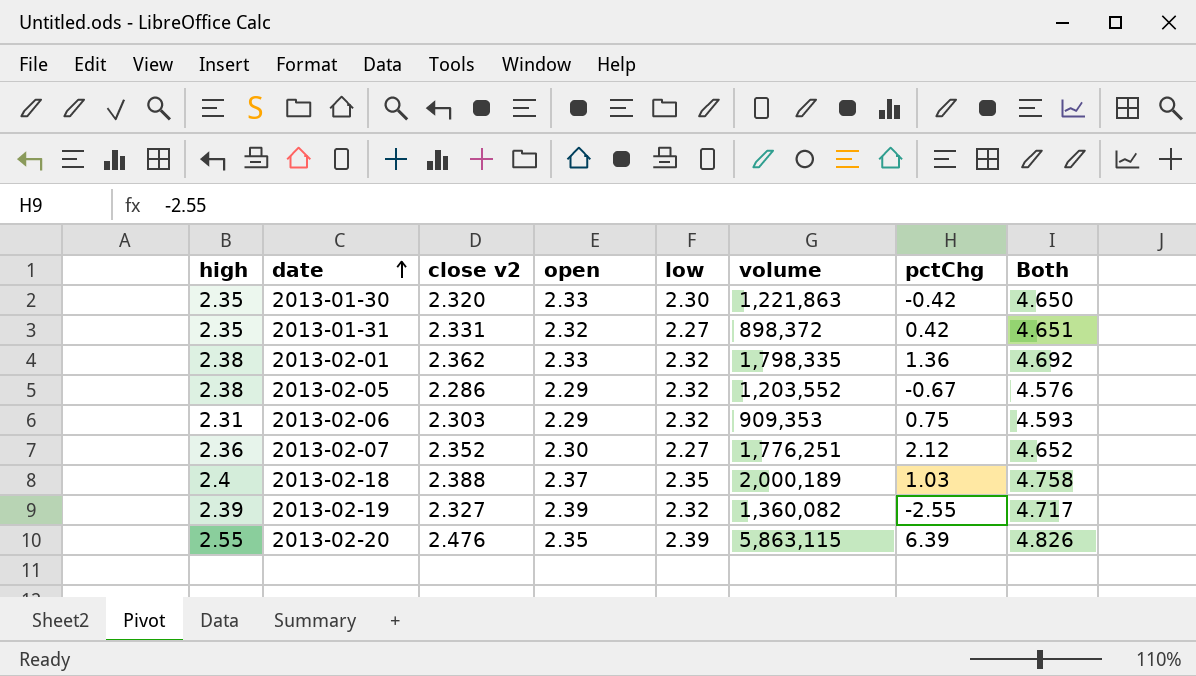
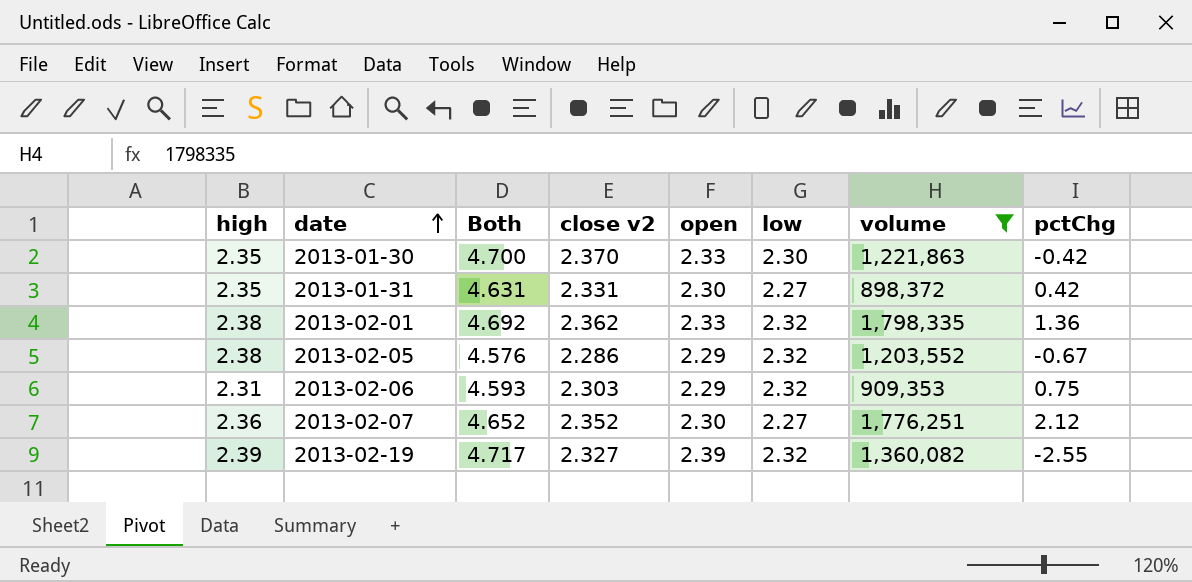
filter: none -> volume <= 1,798,335
column Both | position: 8 -> 3
2013-01-30 | Both: 4.650 -> 4.700
2013-01-30 | close v2: 2.320 -> 2.370
2013-01-31 | Both: 4.651 -> 4.631
2013-01-31 | open: 2.32 -> 2.30

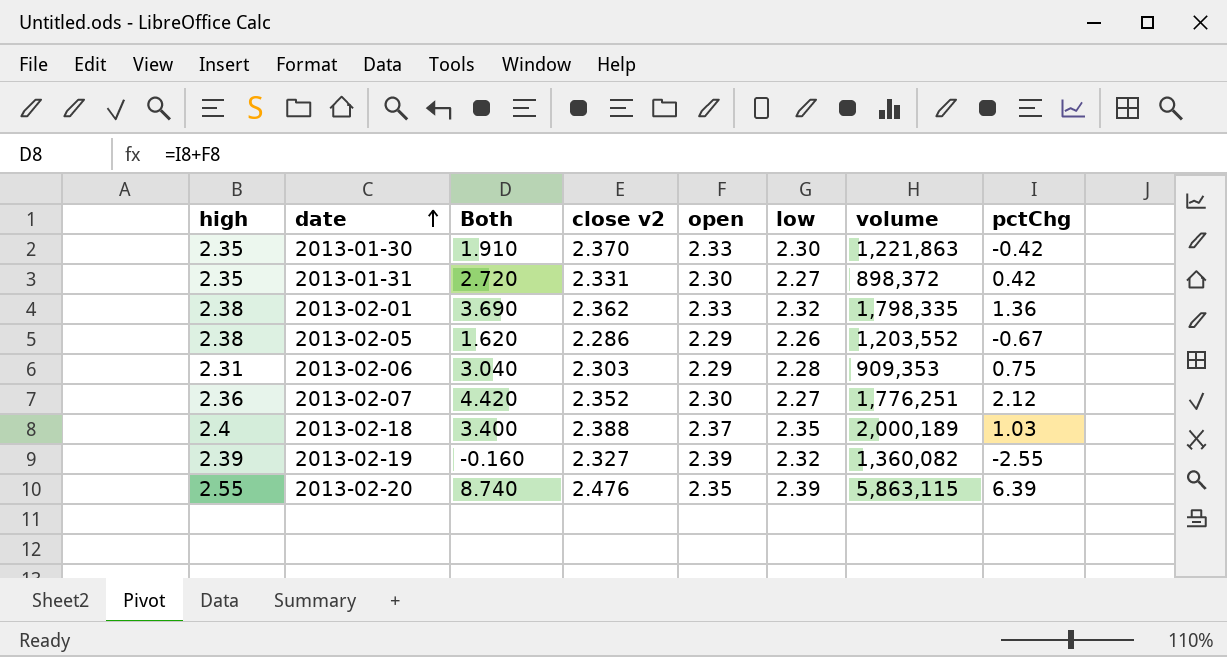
filter: volume <= 1,798,335 -> none
column Both | formula: [close v2] + [open] -> [open] + [pctChg]
2013-02-05 | low: 2.32 -> 2.26
2013-02-06 | low: 2.32 -> 2.28

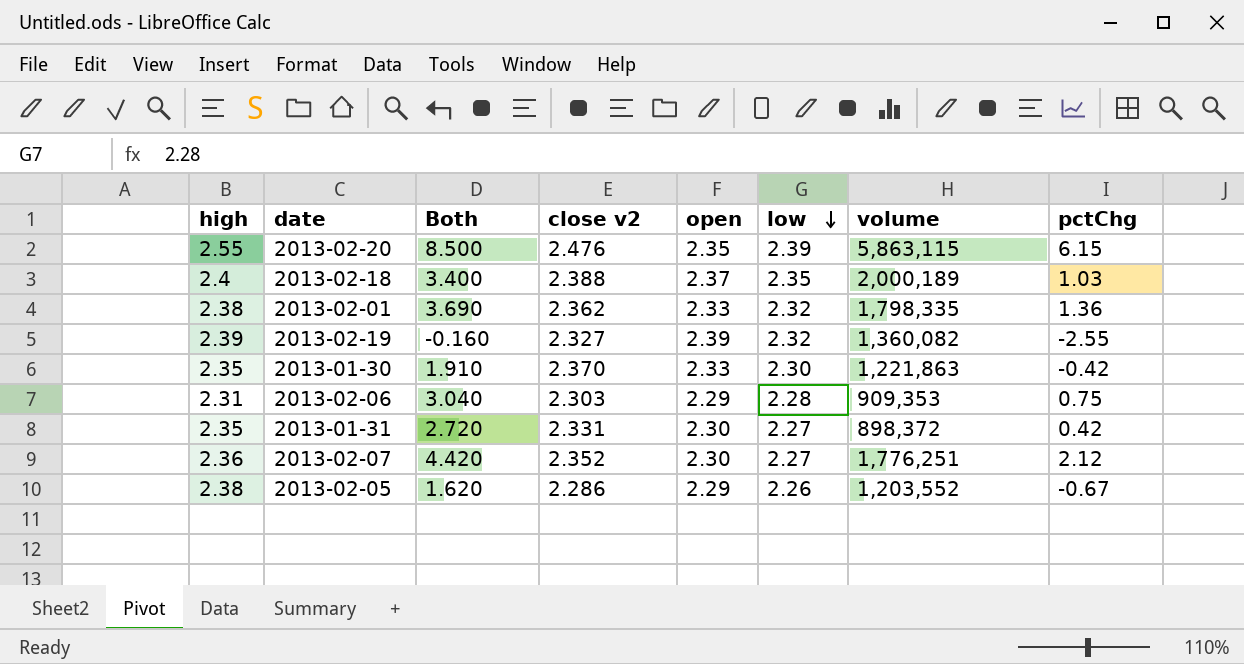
row order: date ascending -> low descending
2013-02-20 | Both: 8.740 -> 8.500
2013-02-20 | pctChg: 6.39 -> 6.15

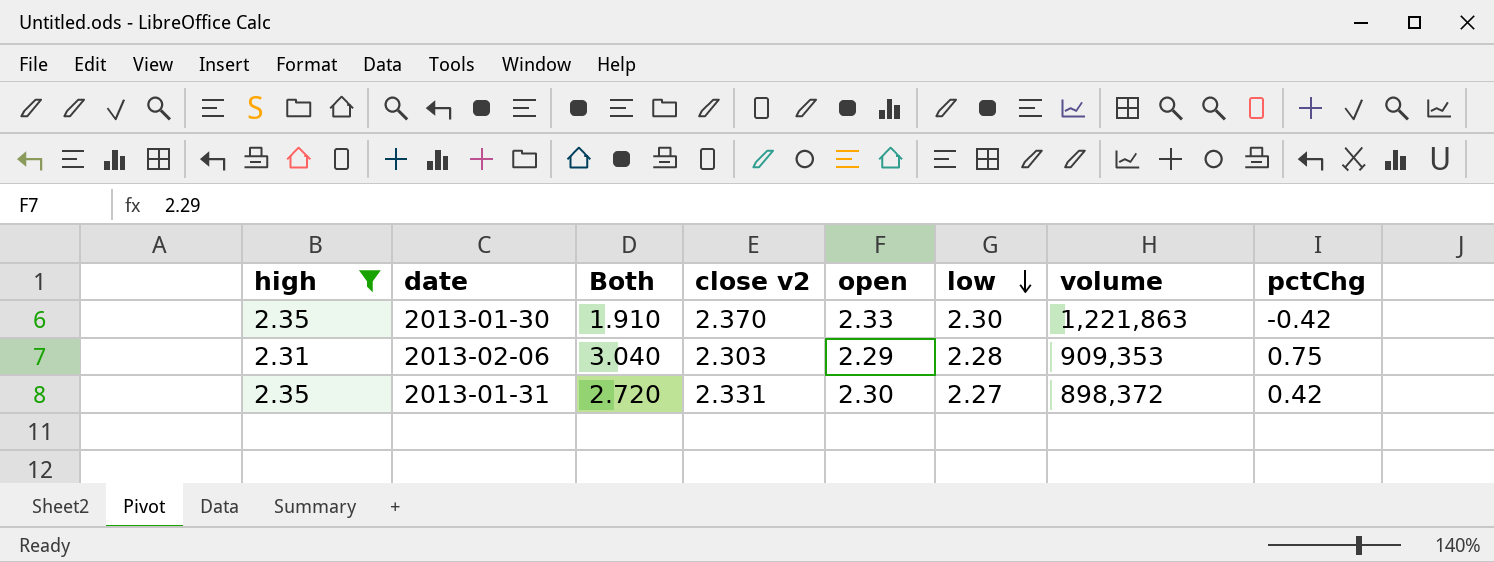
filter: none -> high <= 2.35

